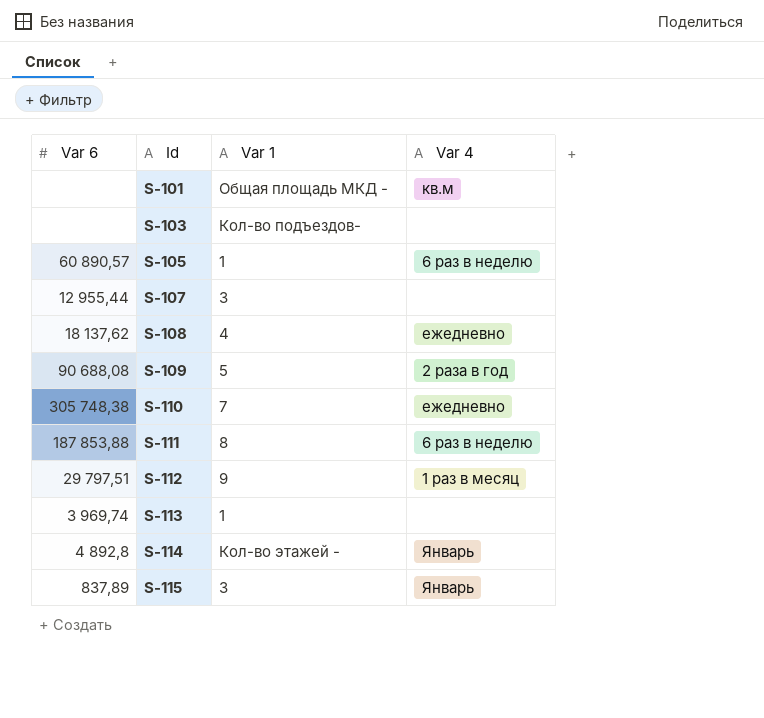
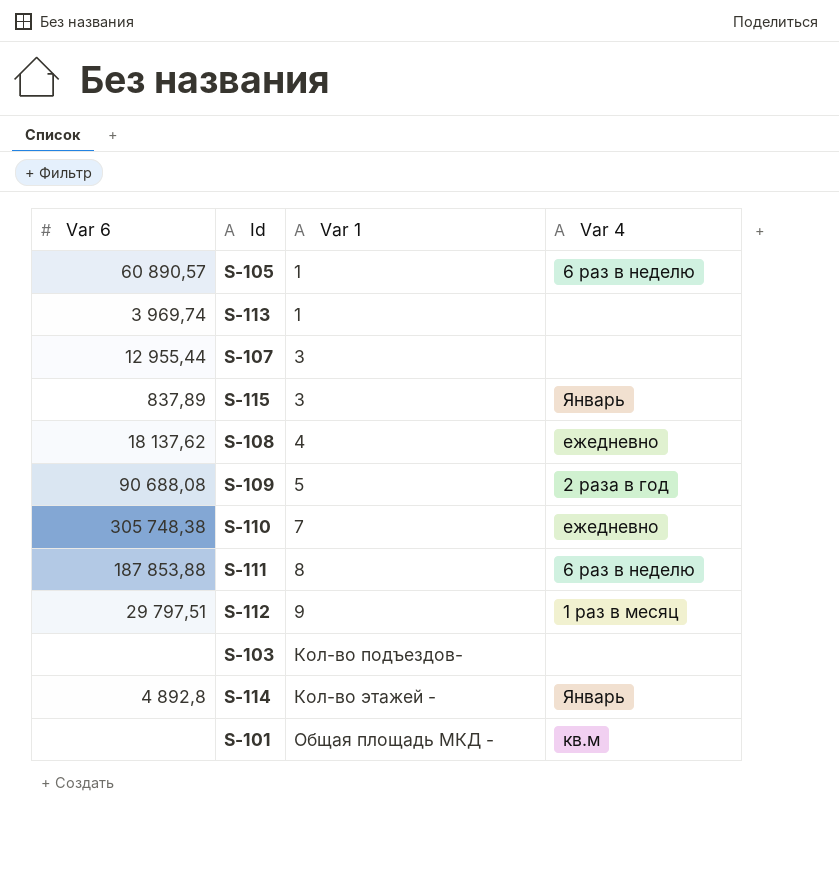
row order: Id ascending -> Var 1 ascending

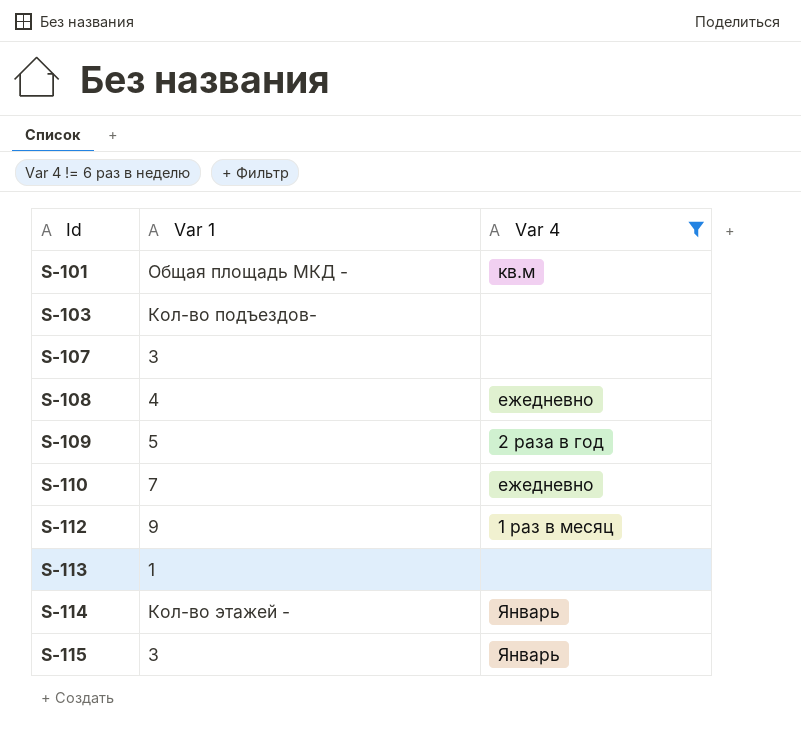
filter: none -> Var 4 != 6 раз в неделю
row order: Var 1 ascending -> Id ascending
column Var 6 | position: 1 -> none

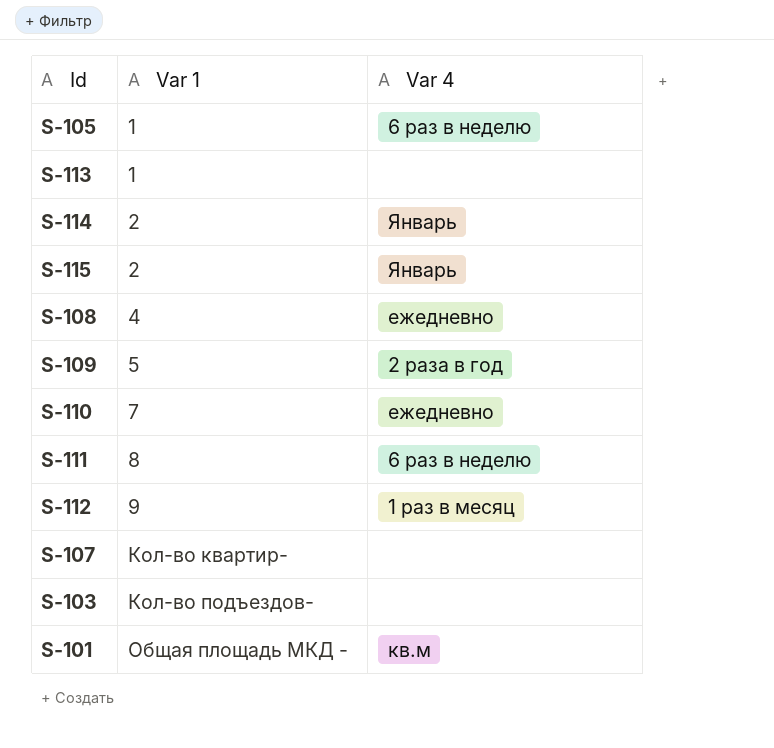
filter: Var 4 != 6 раз в неделю -> none
row order: Id ascending -> Var 1 ascending
S-114 | Var 1: Кол-во этажей - -> 2
S-115 | Var 1: 3 -> 2
S-107 | Var 1: 3 -> Кол-во квартир-

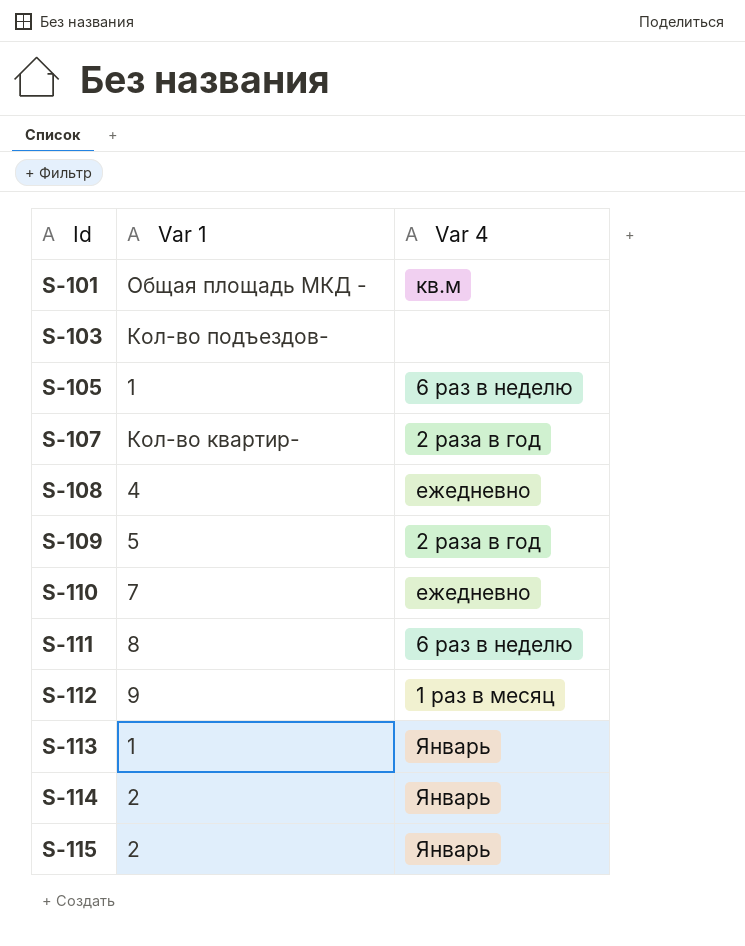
row order: Var 1 ascending -> Id ascending
S-107 | Var 4: none -> 2 раза в год
S-113 | Var 4: none -> Январь

